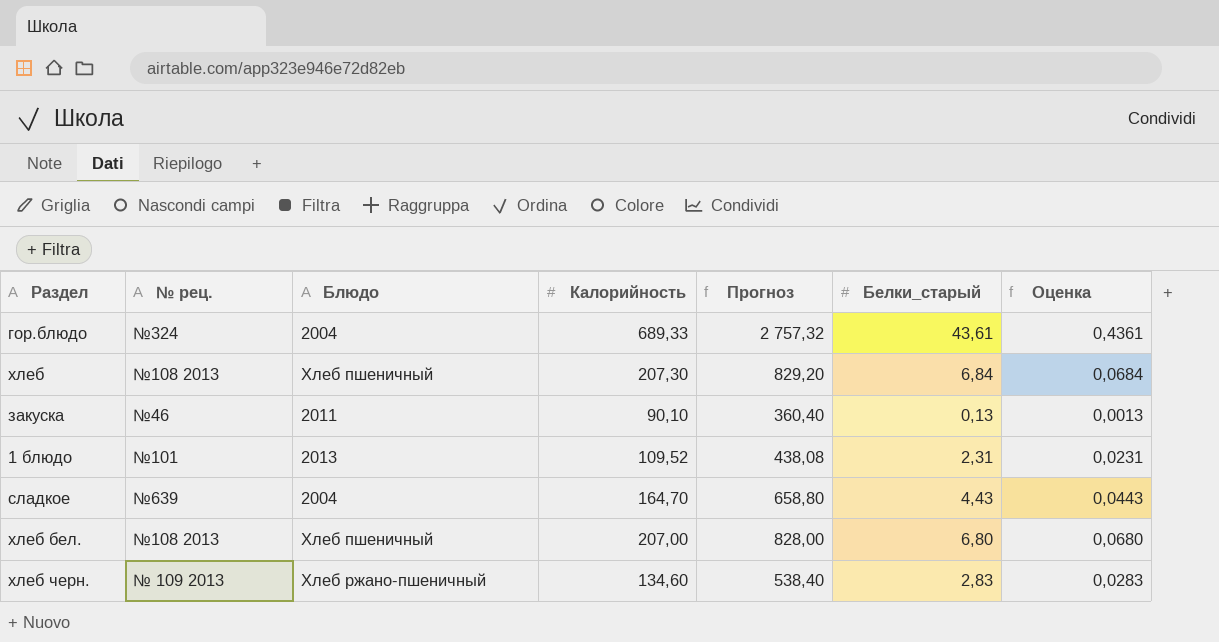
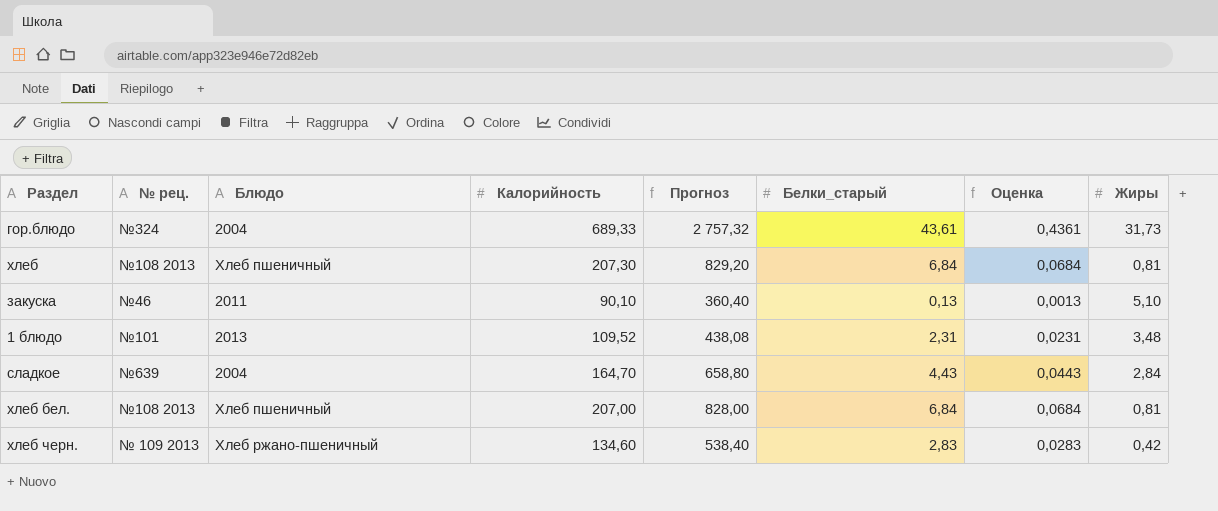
column Жиры | position: none -> 8
хлеб бел. | Белки_старый: 6,80 -> 6,84
хлеб бел. | Оценка: 0,0680 -> 0,0684

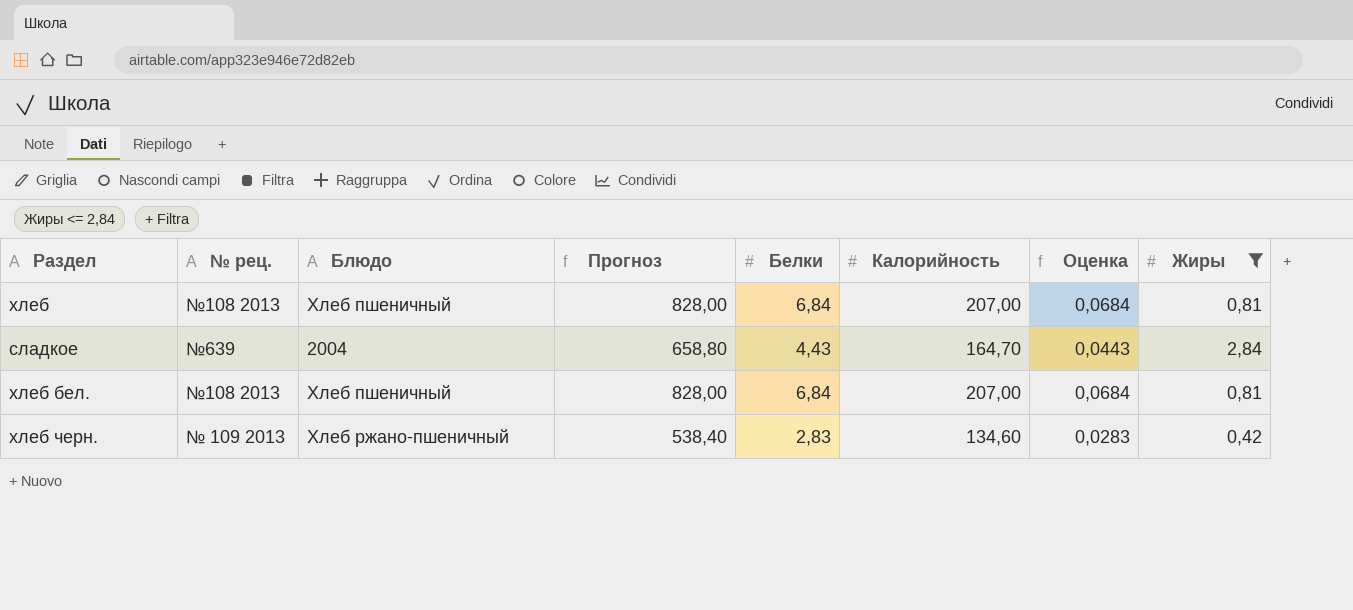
filter: none -> Жиры <= 2,84
column name: Белки_старый -> Белки
column Калорийность | position: 4 -> 6
хлеб | Прогноз: 829,20 -> 828,00
хлеб | Калорийность: 207,30 -> 207,00

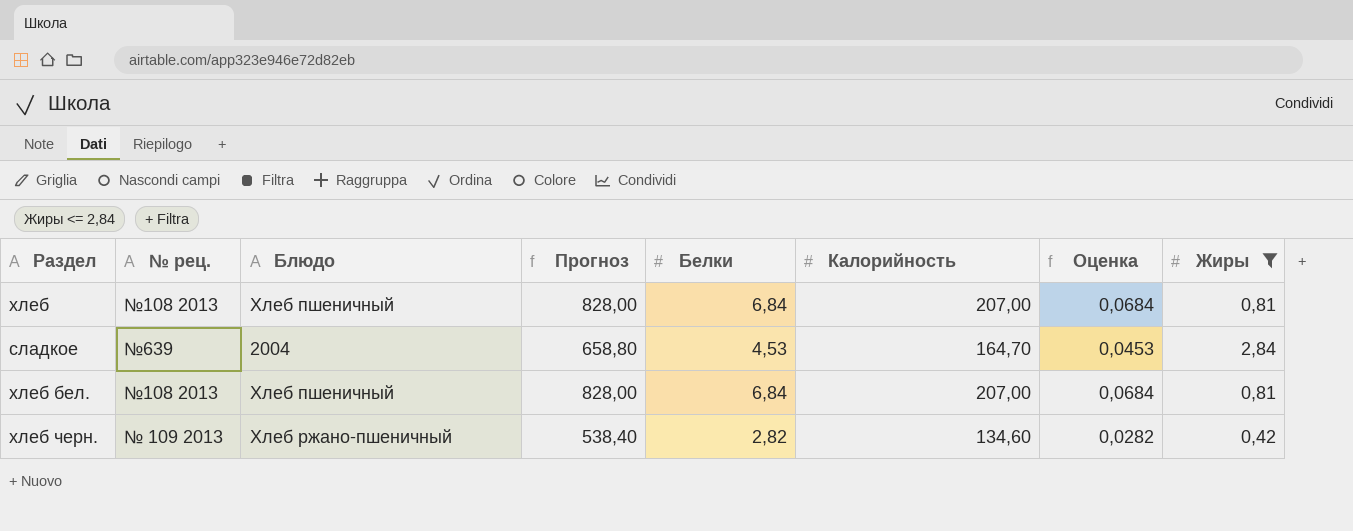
сладкое | Белки: 4,43 -> 4,53
сладкое | Оценка: 0,0443 -> 0,0453
хлеб черн. | Белки: 2,83 -> 2,82
хлеб черн. | Оценка: 0,0283 -> 0,0282

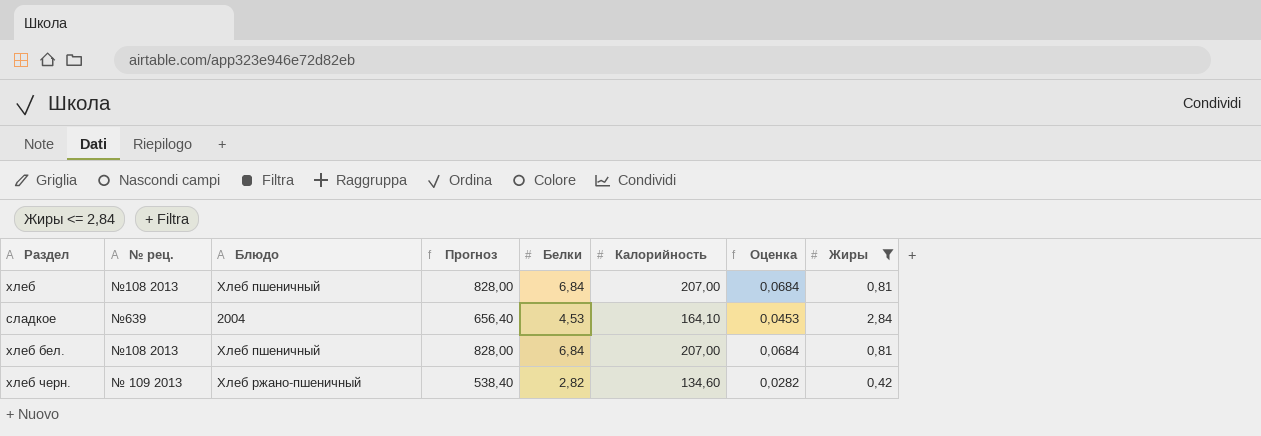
сладкое | Прогноз: 658,80 -> 656,40
сладкое | Калорийность: 164,70 -> 164,10

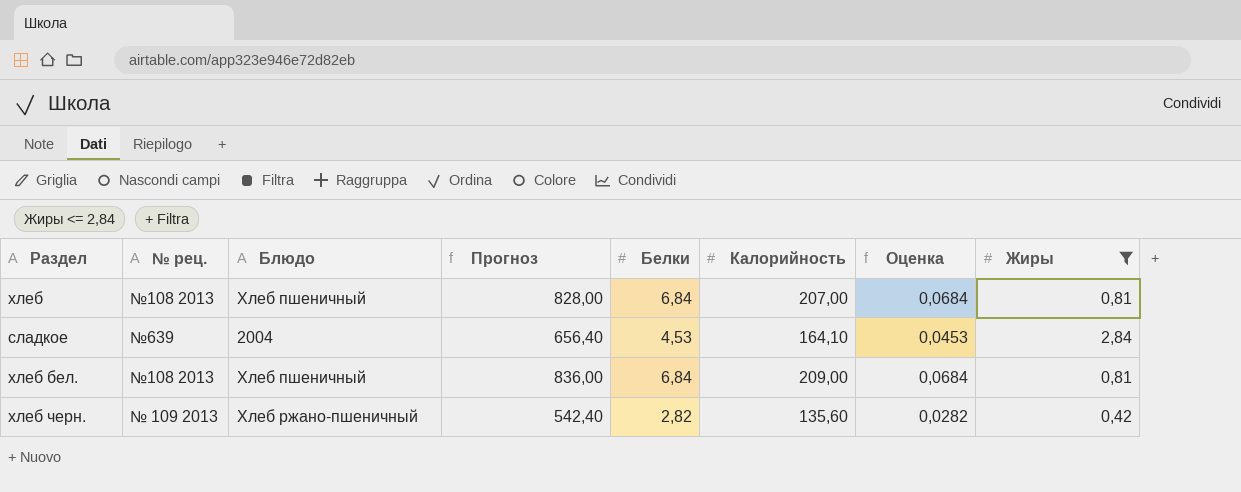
хлеб бел. | Прогноз: 828,00 -> 836,00
хлеб бел. | Калорийность: 207,00 -> 209,00
хлеб черн. | Прогноз: 538,40 -> 542,40
хлеб черн. | Калорийность: 134,60 -> 135,60

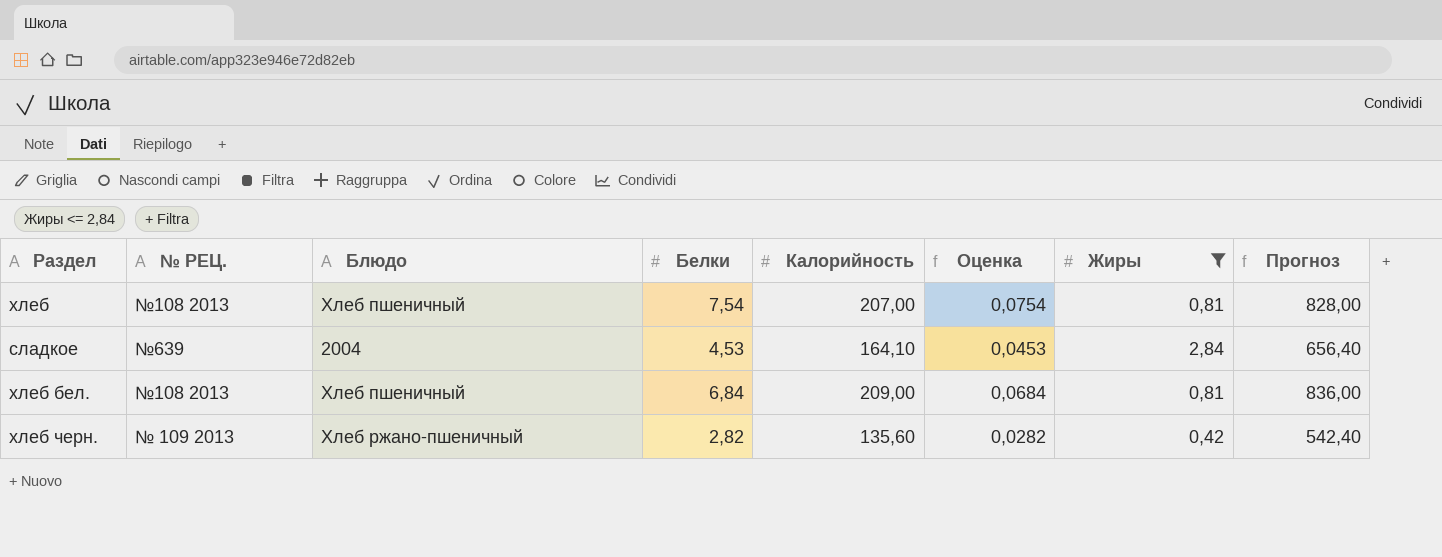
column name: № рец. -> № РЕЦ.
column Прогноз | position: 4 -> 8
хлеб | Белки: 6,84 -> 7,54
хлеб | Оценка: 0,0684 -> 0,0754

